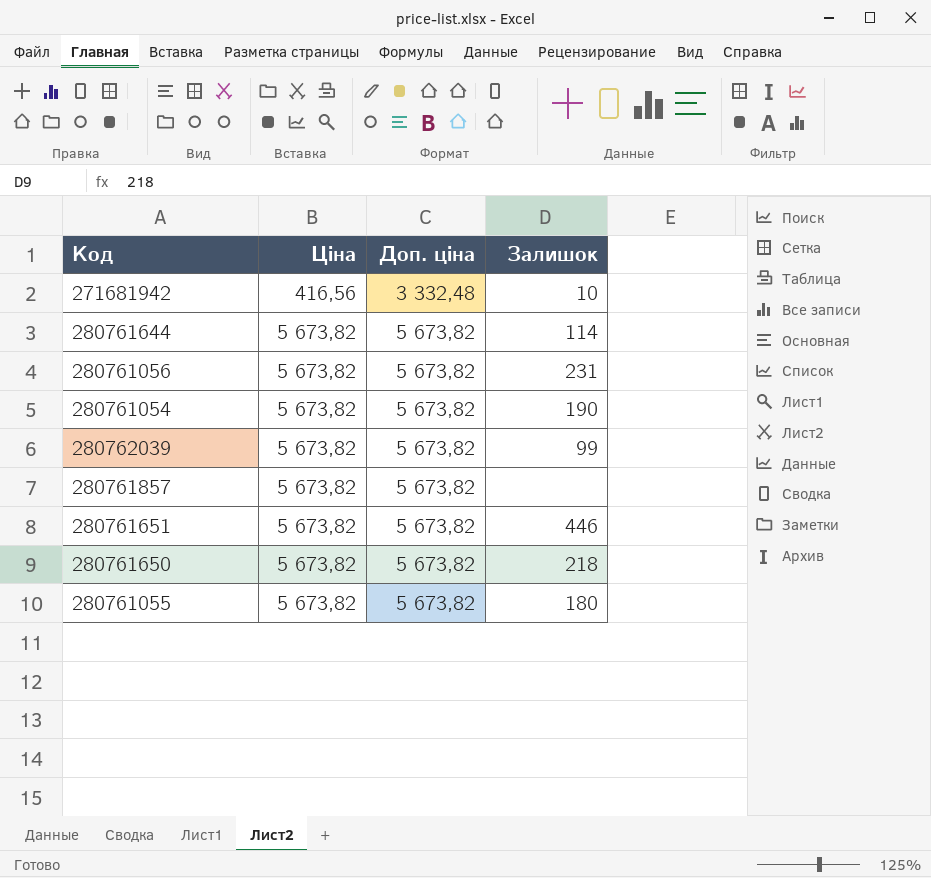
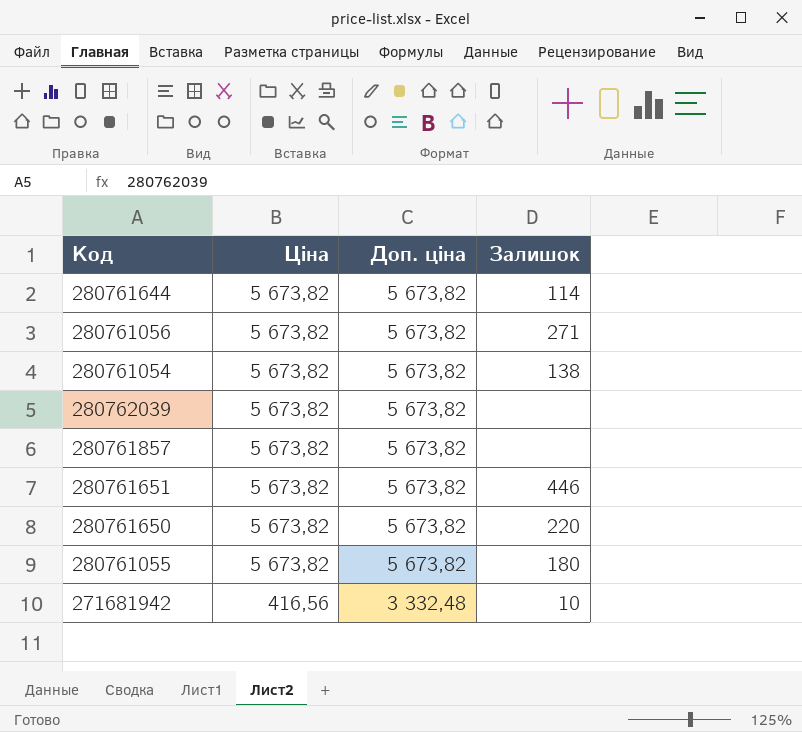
row order: Ціна ascending -> Ціна descending
280761056 | Залишок: 231 -> 271
280761054 | Залишок: 190 -> 138
280762039 | Залишок: 99 -> none
280761650 | Залишок: 218 -> 220

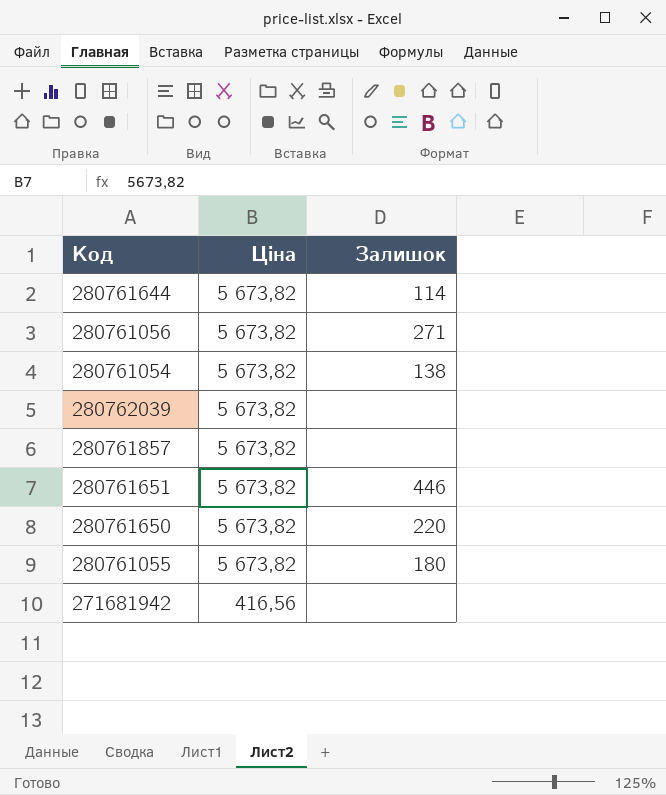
column Доп. ціна | position: 3 -> none
271681942 | Залишок: 10 -> none

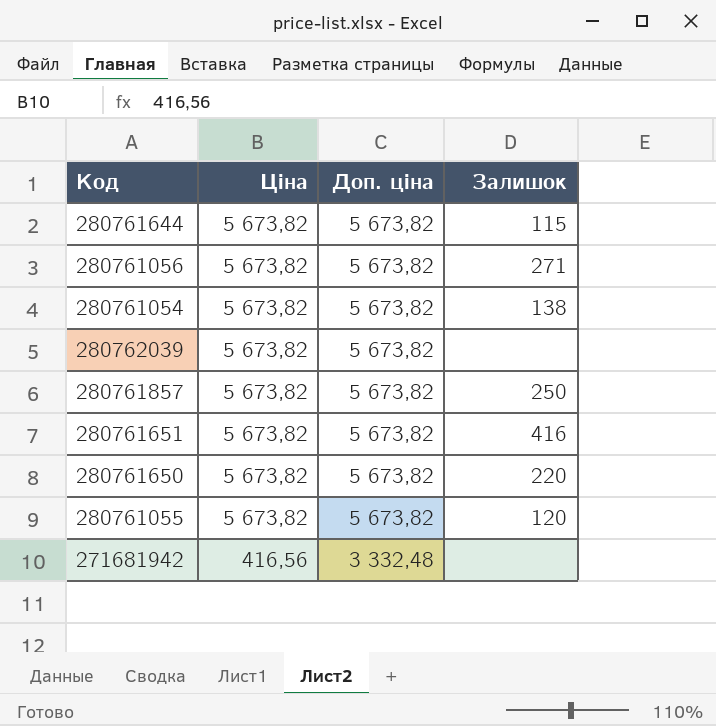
column Доп. ціна | position: none -> 3
280761644 | Залишок: 114 -> 115
280761857 | Залишок: none -> 250
280761651 | Залишок: 446 -> 416
280761055 | Залишок: 180 -> 120

